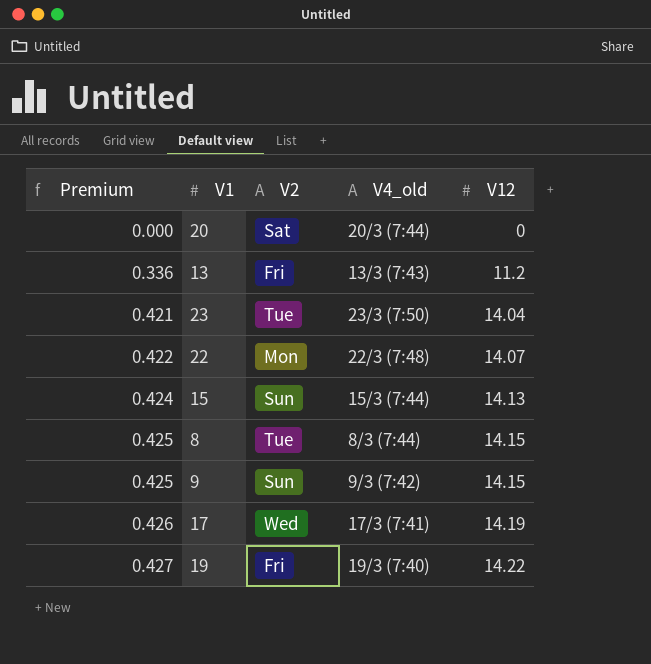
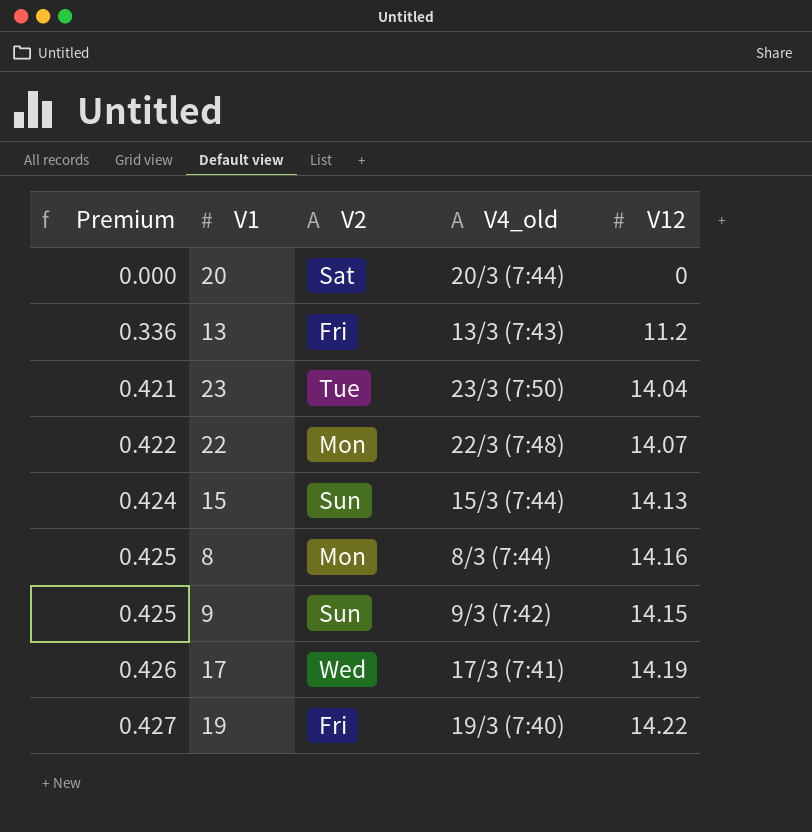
8 | V2: Tue -> Mon
8 | V12: 14.15 -> 14.16

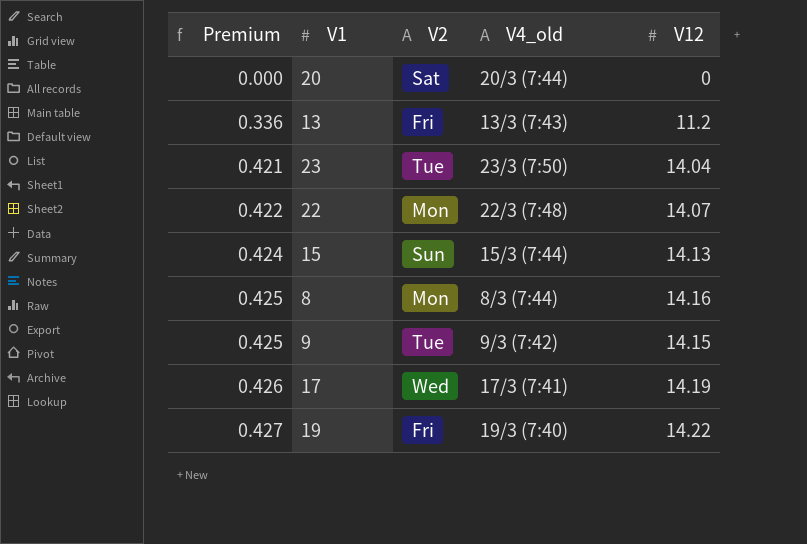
9 | V2: Sun -> Tue

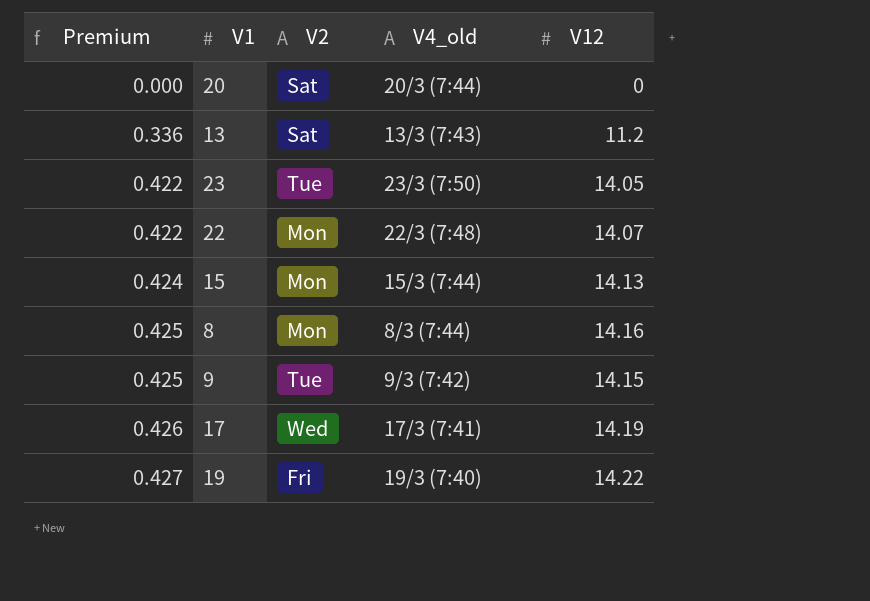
13 | V2: Fri -> Sat
23 | Premium: 0.421 -> 0.422
23 | V12: 14.04 -> 14.05
15 | V2: Sun -> Mon

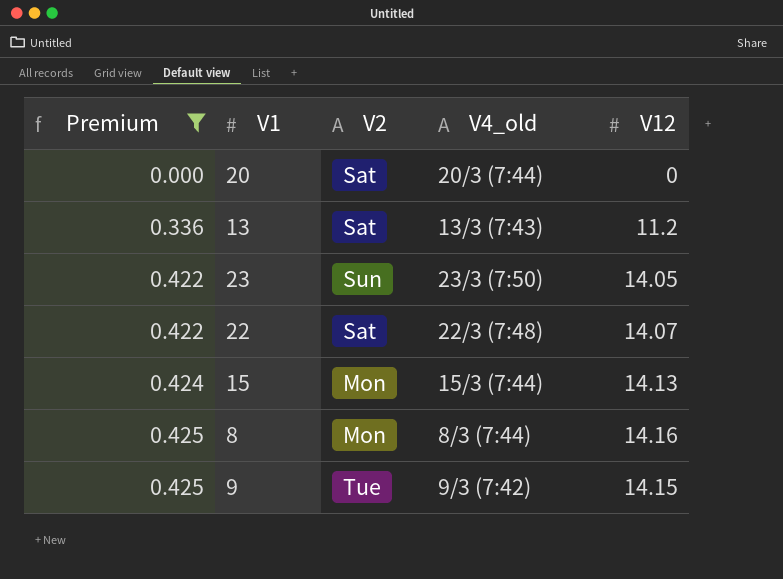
filter: none -> Premium <= 0.425
23 | V2: Tue -> Sun
22 | V2: Mon -> Sat

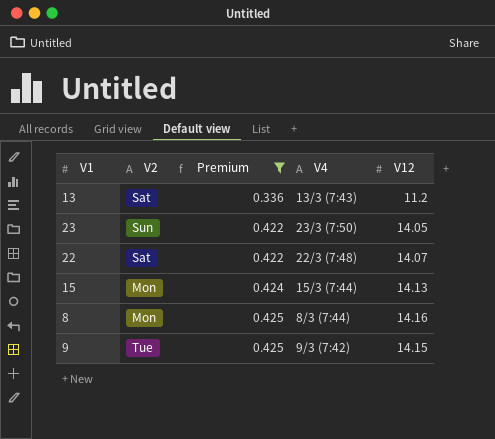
column Premium | position: 1 -> 3
column name: V4_old -> V4
row 20: 0.000 | Sat | 20/3 (7:44) | 0 -> none

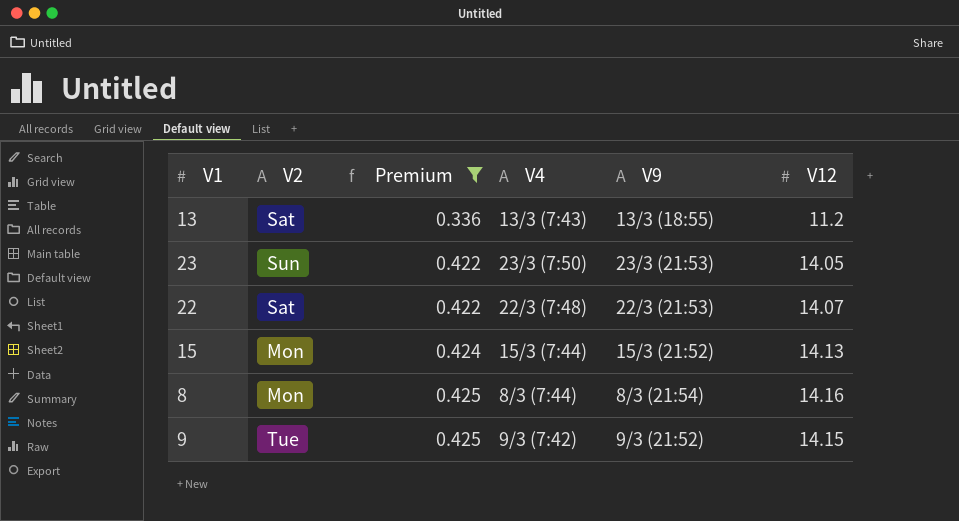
column V9 | position: none -> 5

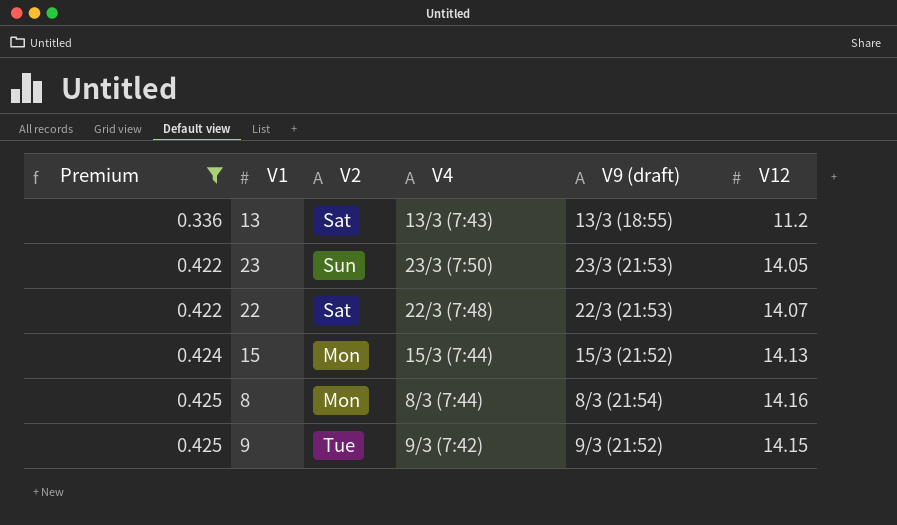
column Premium | position: 3 -> 1
column name: V9 -> V9 (draft)

